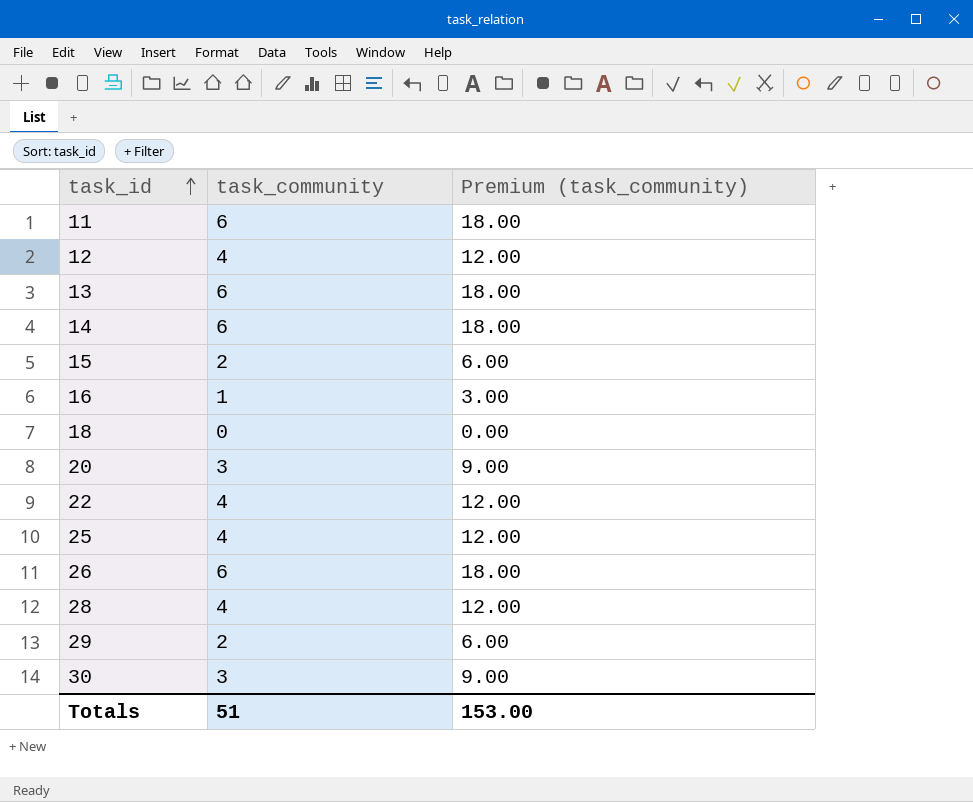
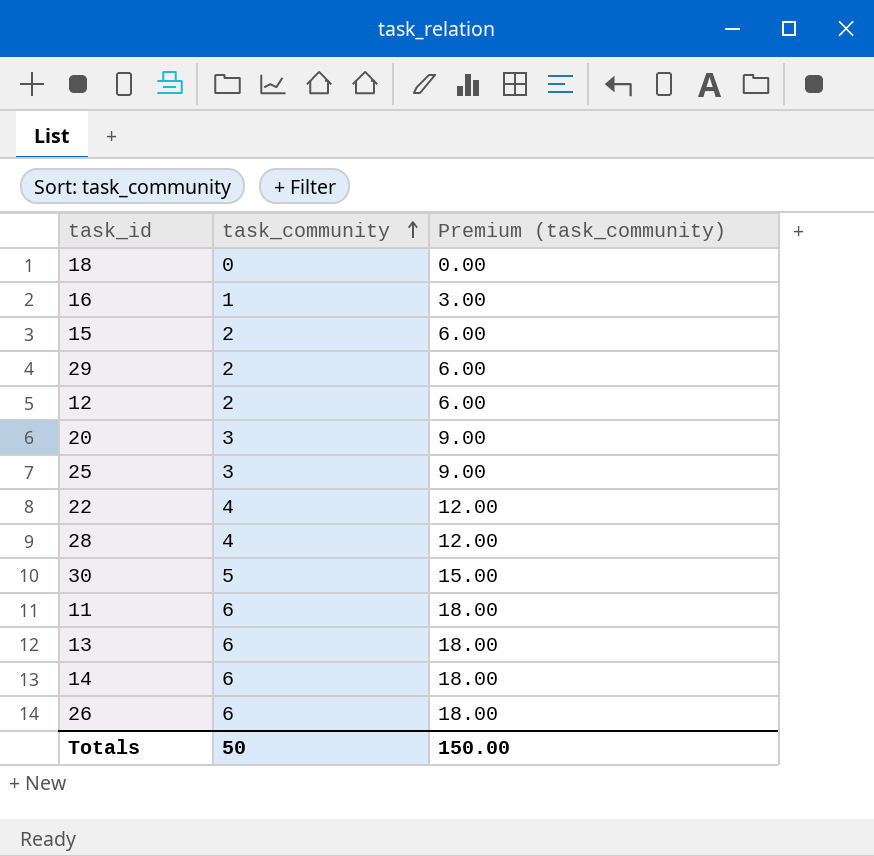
row order: task_id ascending -> task_community ascending
12 | task_community: 4 -> 2
12 | Premium (task_community): 12.00 -> 6.00
25 | task_community: 4 -> 3
25 | Premium (task_community): 12.00 -> 9.00
30 | task_community: 3 -> 5
30 | Premium (task_community): 9.00 -> 15.00
Totals | task_community: 51 -> 50
Totals | Premium (task_community): 153.00 -> 150.00

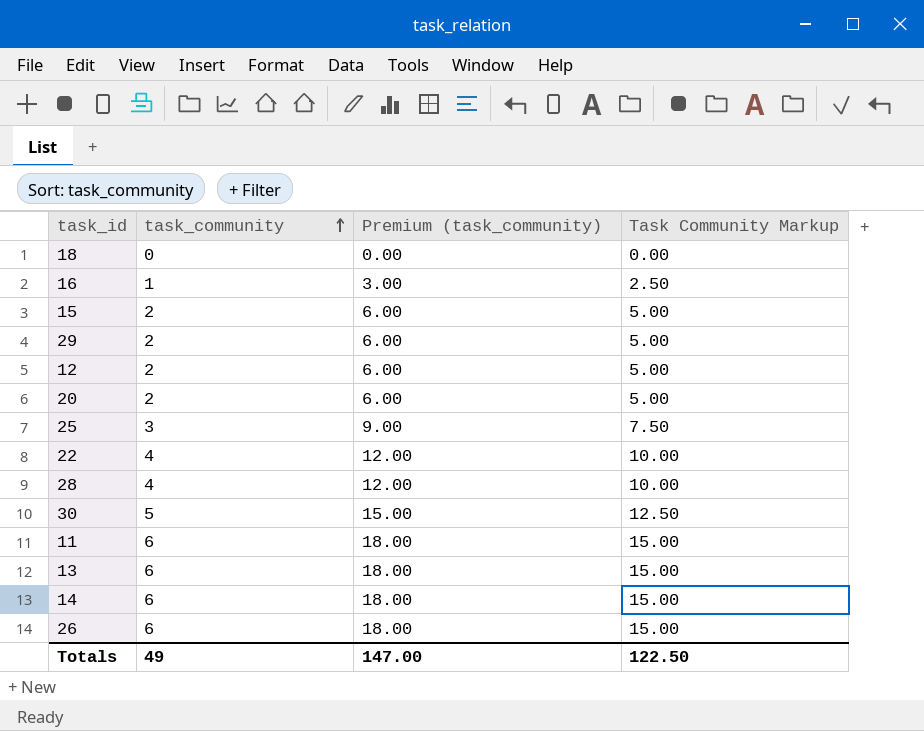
column Task Community Markup | formula: none -> [task_community] * 2.5
20 | task_community: 3 -> 2
20 | Premium (task_community): 9.00 -> 6.00
Totals | task_community: 50 -> 49
Totals | Premium (task_community): 150.00 -> 147.00

